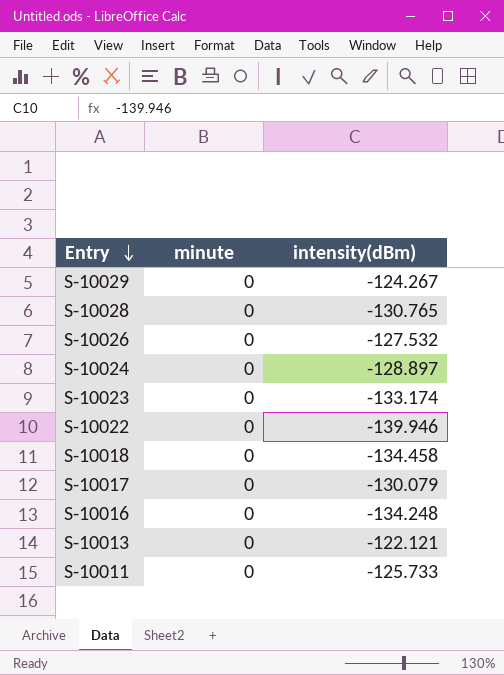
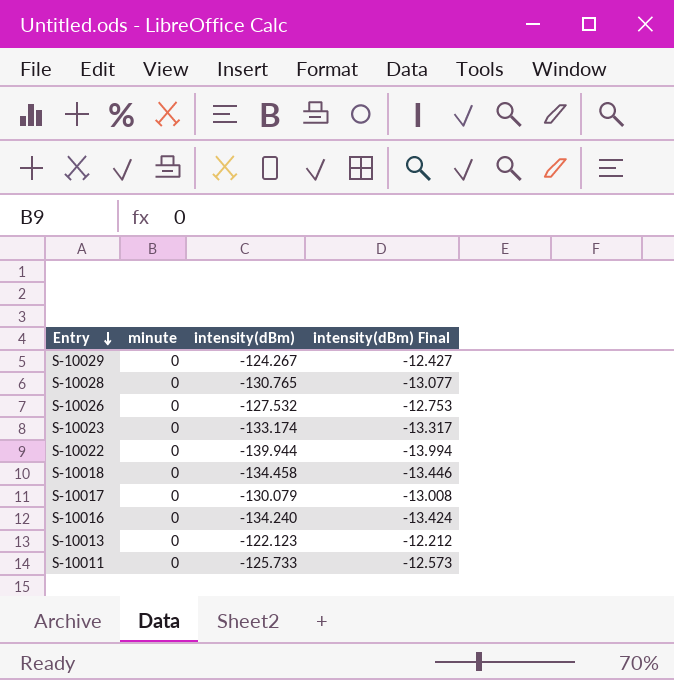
column intensity(dBm) Final | formula: none -> [intensity(dBm)] * 0.1
row S-10024: 0 | -128.897 -> none
S-10022 | intensity(dBm): -139.946 -> -139.944
S-10016 | intensity(dBm): -134.248 -> -134.240
S-10013 | intensity(dBm): -122.121 -> -122.123

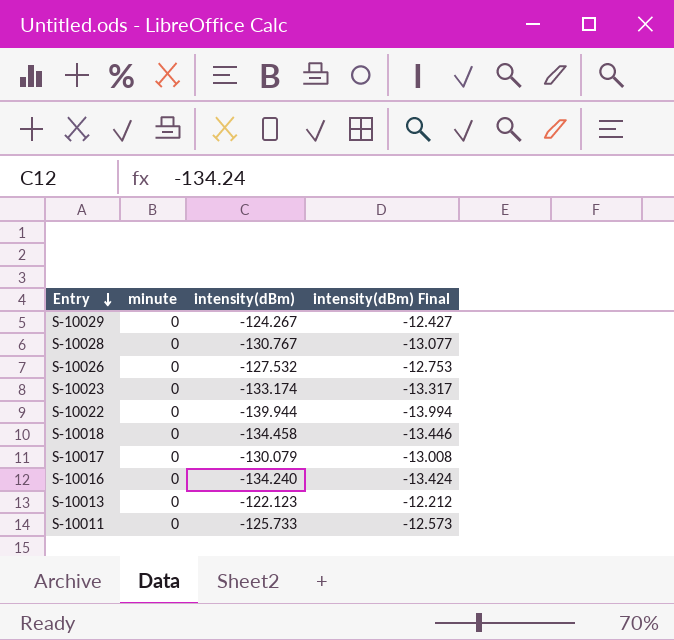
S-10028 | intensity(dBm): -130.765 -> -130.767

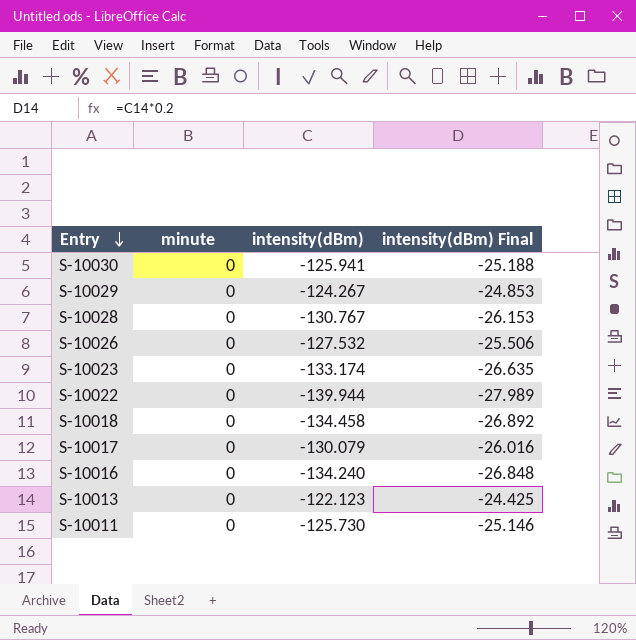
column intensity(dBm) Final | formula: [intensity(dBm)] * 0.1 -> [intensity(dBm)] * 0.2
row S-10030: none -> 0 | -125.941 | -25.188
S-10011 | intensity(dBm): -125.733 -> -125.730

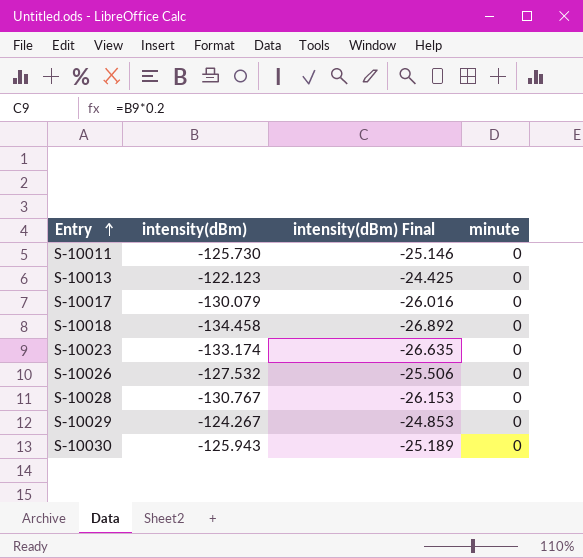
row order: Entry descending -> Entry ascending
column minute | position: 2 -> 4
row S-10022: 0 | -139.944 | -27.989 -> none
row S-10016: 0 | -134.240 | -26.848 -> none
S-10030 | intensity(dBm): -125.941 -> -125.943
S-10030 | intensity(dBm) Final: -25.188 -> -25.189

